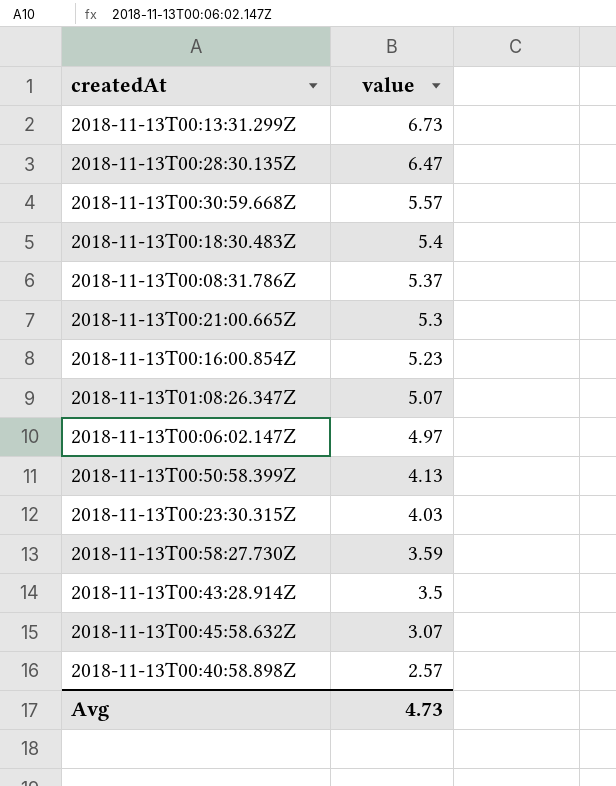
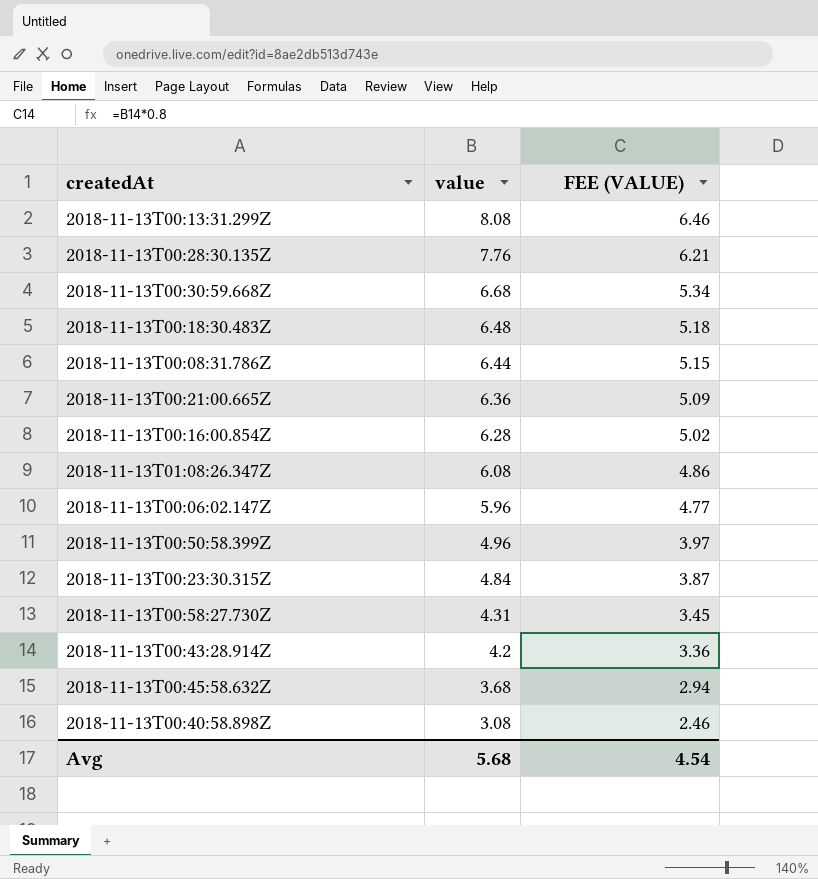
column FEE (VALUE) | formula: none -> [value] * 0.8
2018-11-13T00:13:31.299Z | value: 6.73 -> 8.08
2018-11-13T00:28:30.135Z | value: 6.47 -> 7.76
2018-11-13T00:30:59.668Z | value: 5.57 -> 6.68
2018-11-13T00:18:30.483Z | value: 5.4 -> 6.48
2018-11-13T00:08:31.786Z | value: 5.37 -> 6.44
2018-11-13T00:21:00.665Z | value: 5.3 -> 6.36
2018-11-13T00:16:00.854Z | value: 5.23 -> 6.28
2018-11-13T01:08:26.347Z | value: 5.07 -> 6.08
2018-11-13T00:06:02.147Z | value: 4.97 -> 5.96
2018-11-13T00:50:58.399Z | value: 4.13 -> 4.96
2018-11-13T00:23:30.315Z | value: 4.03 -> 4.84
2018-11-13T00:58:27.730Z | value: 3.59 -> 4.31
2018-11-13T00:43:28.914Z | value: 3.5 -> 4.2
2018-11-13T00:45:58.632Z | value: 3.07 -> 3.68
2018-11-13T00:40:58.898Z | value: 2.57 -> 3.08
Avg | value: 4.73 -> 5.68

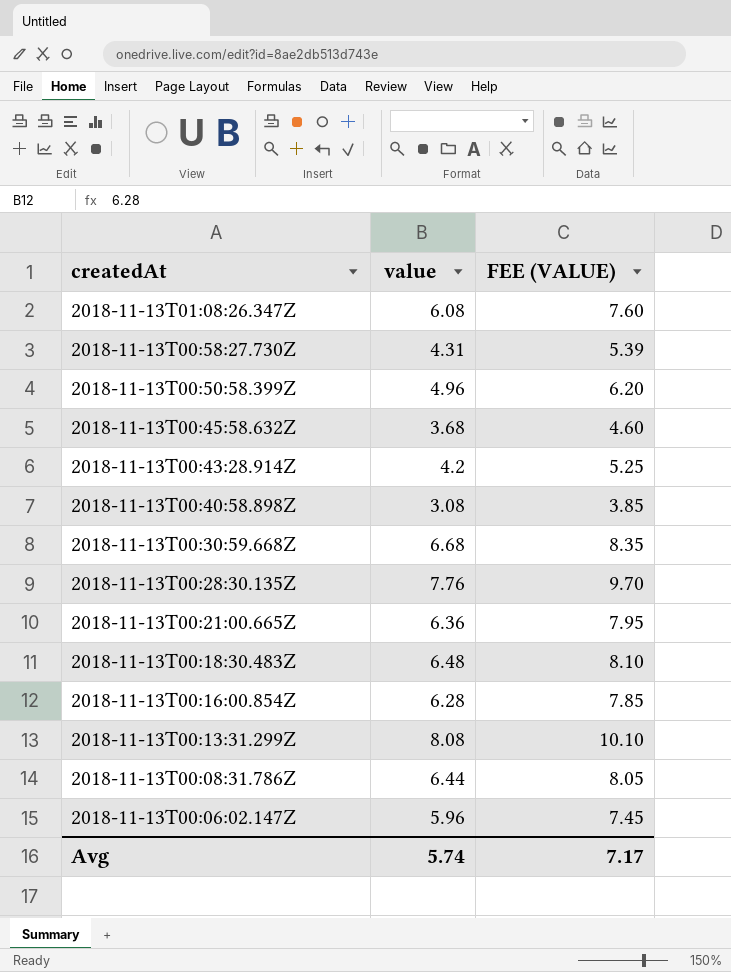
row order: value descending -> createdAt descending
column FEE (VALUE) | formula: [value] * 0.8 -> [value] * 1.25
row 2018-11-13T00:23:30.315Z: 4.84 | 3.87 -> none
Avg | value: 5.68 -> 5.74
Avg | FEE (VALUE): 4.54 -> 7.17

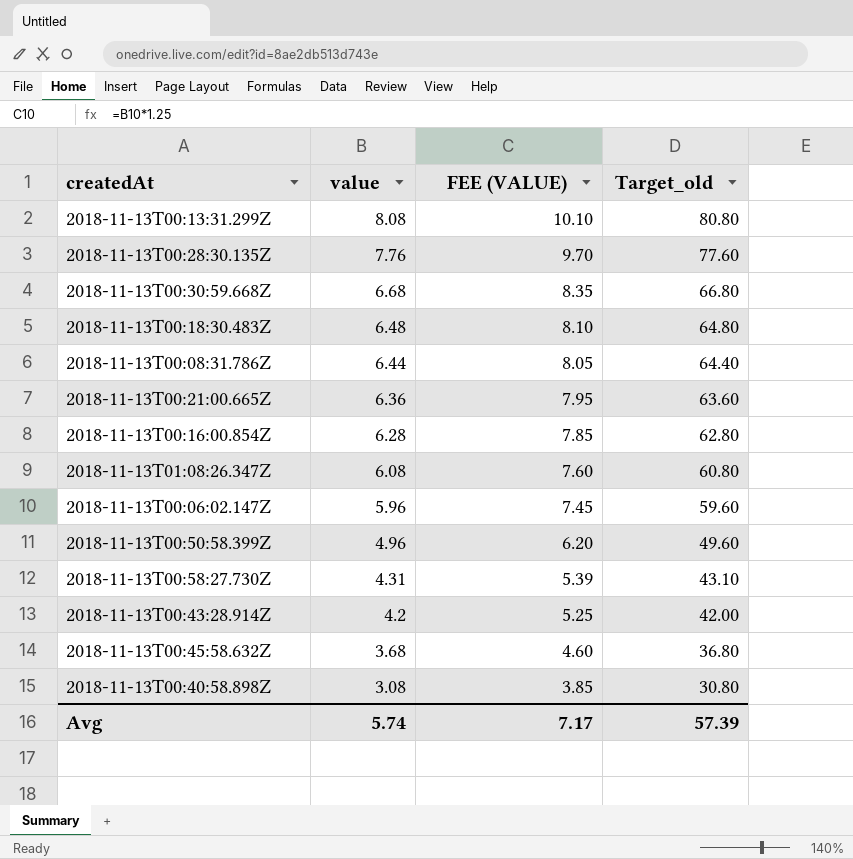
row order: createdAt descending -> value descending
column Target_old | formula: none -> [value] * 10

